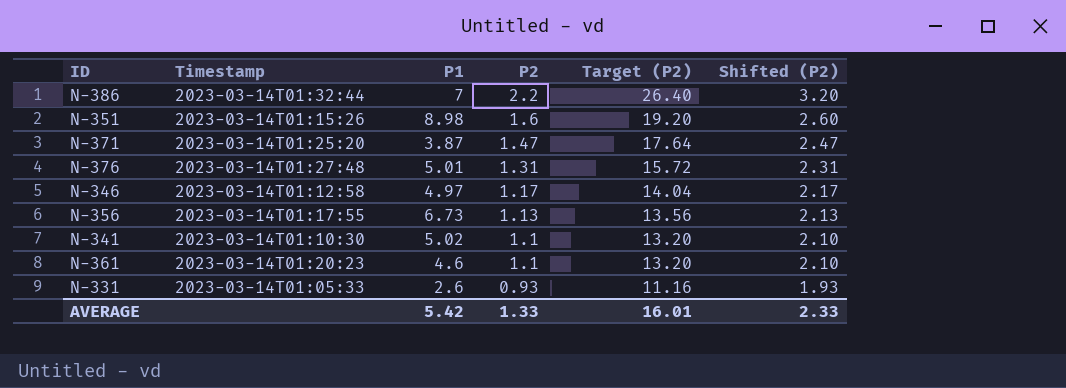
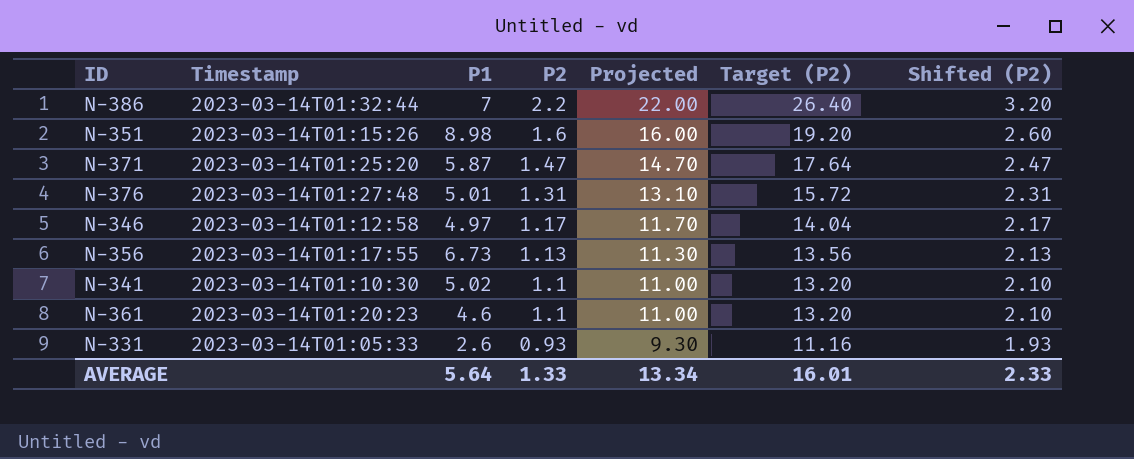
column Projected | formula: none -> [P2] * 10
N-371 | P1: 3.87 -> 5.87
AVERAGE | P1: 5.42 -> 5.64

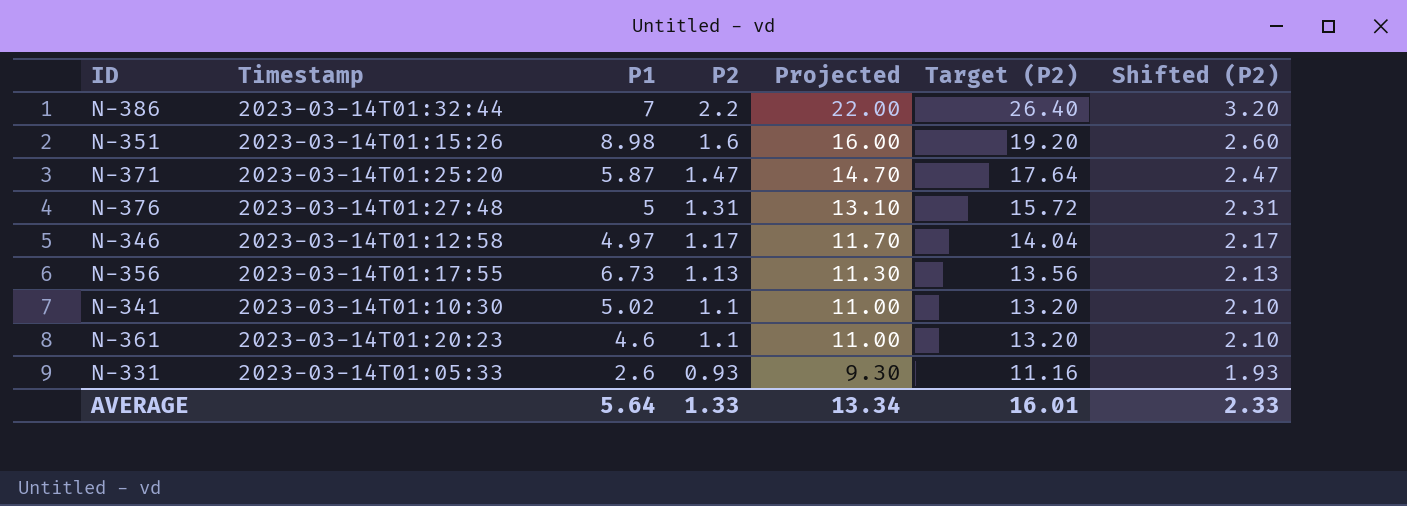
N-376 | P1: 5.01 -> 5

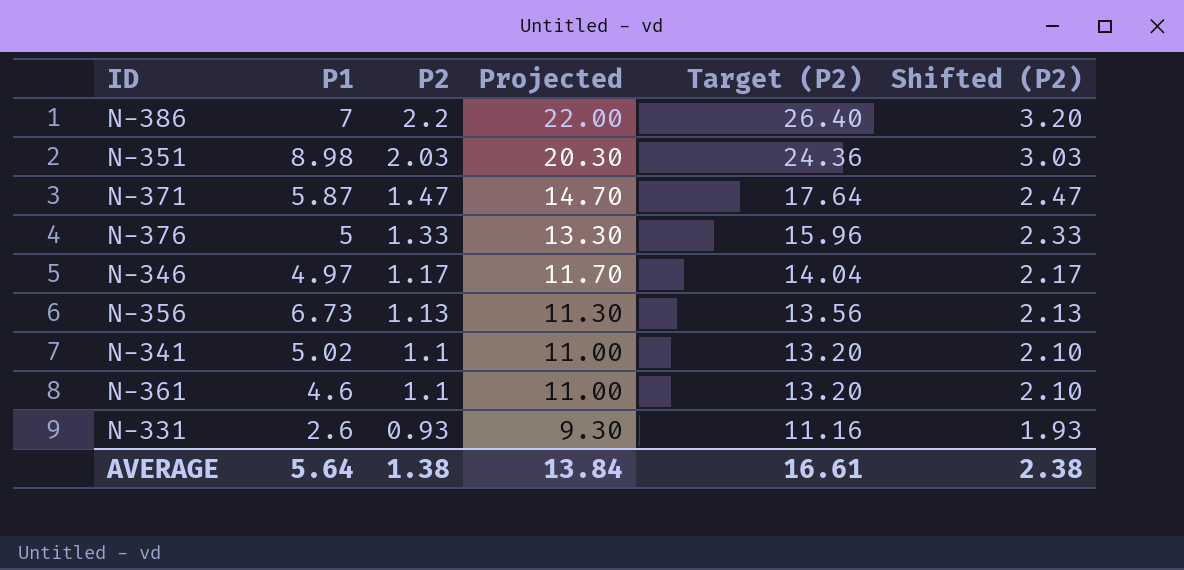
column Timestamp | position: 2 -> none
N-351 | P2: 1.6 -> 2.03
N-351 | Projected: 16.00 -> 20.30
N-351 | Target (P2): 19.20 -> 24.36
N-351 | Shifted (P2): 2.60 -> 3.03
N-376 | P2: 1.31 -> 1.33
N-376 | Projected: 13.10 -> 13.30
N-376 | Target (P2): 15.72 -> 15.96
N-376 | Shifted (P2): 2.31 -> 2.33
AVERAGE | P2: 1.33 -> 1.38
AVERAGE | Projected: 13.34 -> 13.84
AVERAGE | Target (P2): 16.01 -> 16.61
AVERAGE | Shifted (P2): 2.33 -> 2.38

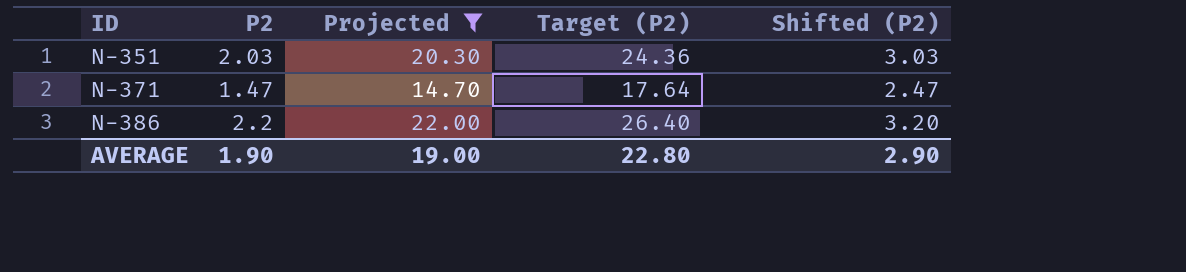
filter: none -> Projected >= 14.70
row order: P2 descending -> ID ascending
column P1 | position: 2 -> none
AVERAGE | P2: 1.38 -> 1.90
AVERAGE | Projected: 13.84 -> 19.00
AVERAGE | Target (P2): 16.61 -> 22.80
AVERAGE | Shifted (P2): 2.38 -> 2.90

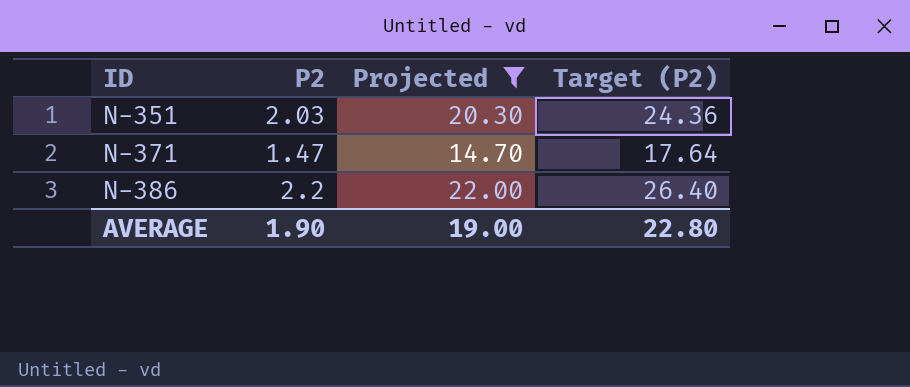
column Shifted (P2) | formula: [P2] + 1 -> none

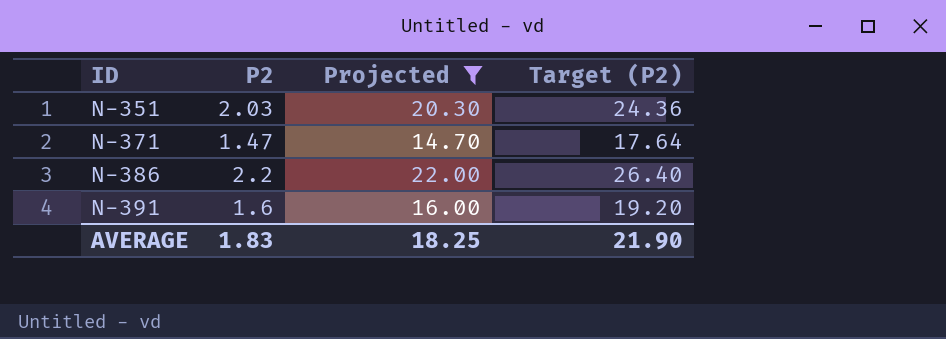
row N-391: none -> 1.6 | 16.00 | 19.20
AVERAGE | P2: 1.90 -> 1.83
AVERAGE | Projected: 19.00 -> 18.25
AVERAGE | Target (P2): 22.80 -> 21.90

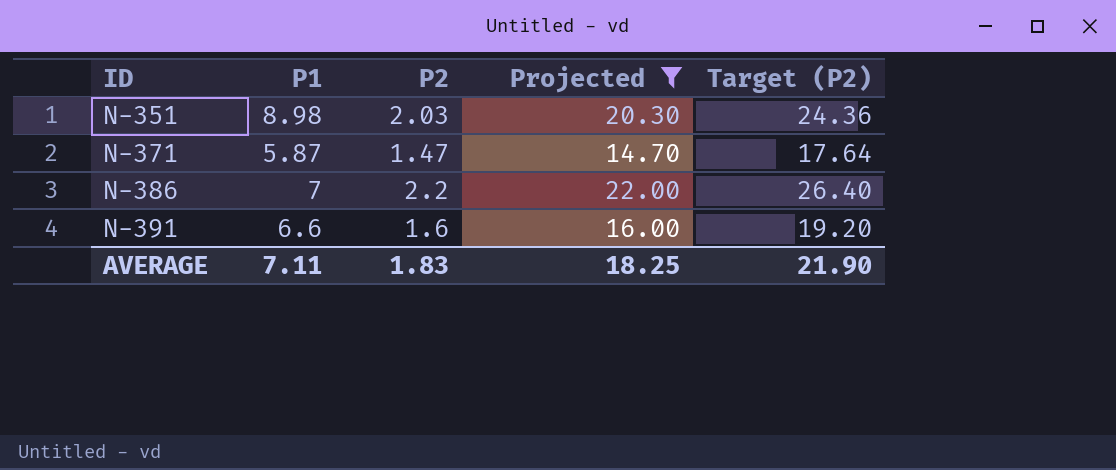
column P1 | position: none -> 2

